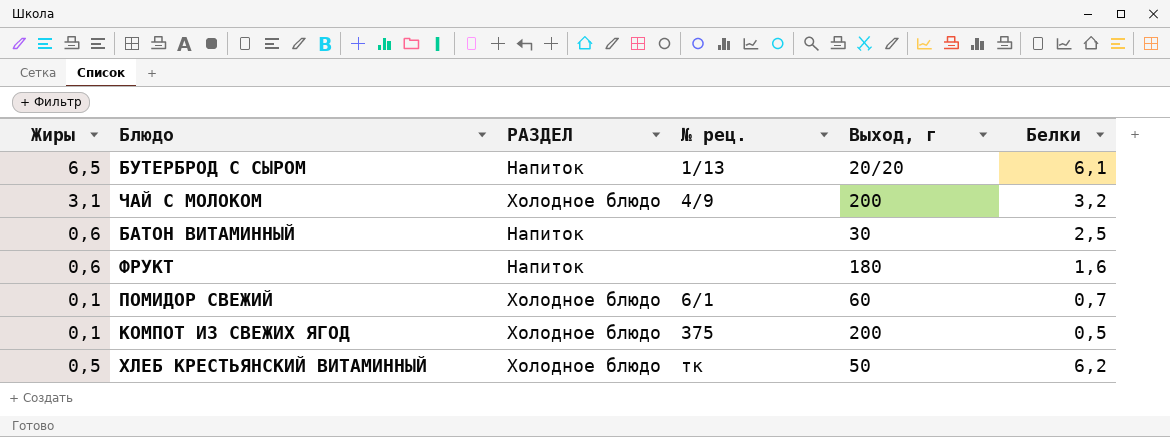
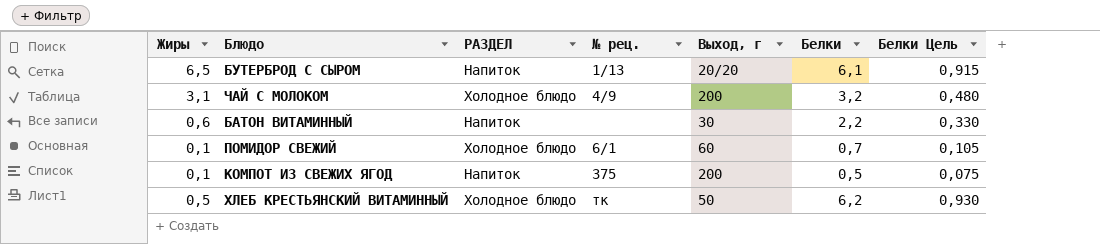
column Белки Цель | formula: none -> [Белки] * 0,15
row ФРУКТ: 0,6 | Напиток | none | 180 | 1,6 -> none
БАТОН ВИТАМИННЫЙ | Белки: 2,5 -> 2,2
КОМПОТ ИЗ СВЕЖИХ ЯГОД | РАЗДЕЛ: Холодное блюдо -> Напиток

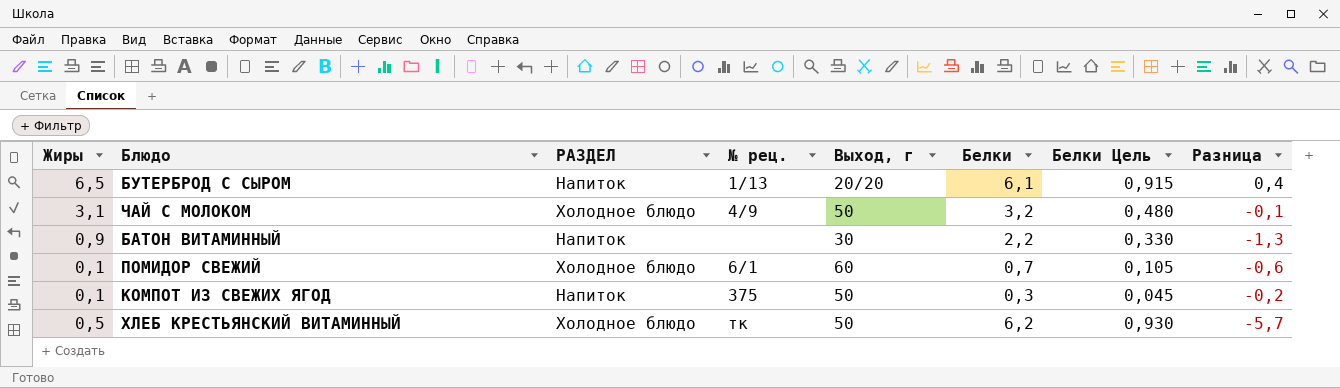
column Разница | formula: none -> [Жиры] - [Белки]
ЧАЙ С МОЛОКОМ | Выход, г: 200 -> 50
БАТОН ВИТАМИННЫЙ | Жиры: 0,6 -> 0,9
КОМПОТ ИЗ СВЕЖИХ ЯГОД | Выход, г: 200 -> 50
КОМПОТ ИЗ СВЕЖИХ ЯГОД | Белки: 0,5 -> 0,3
КОМПОТ ИЗ СВЕЖИХ ЯГОД | Белки Цель: 0,075 -> 0,045

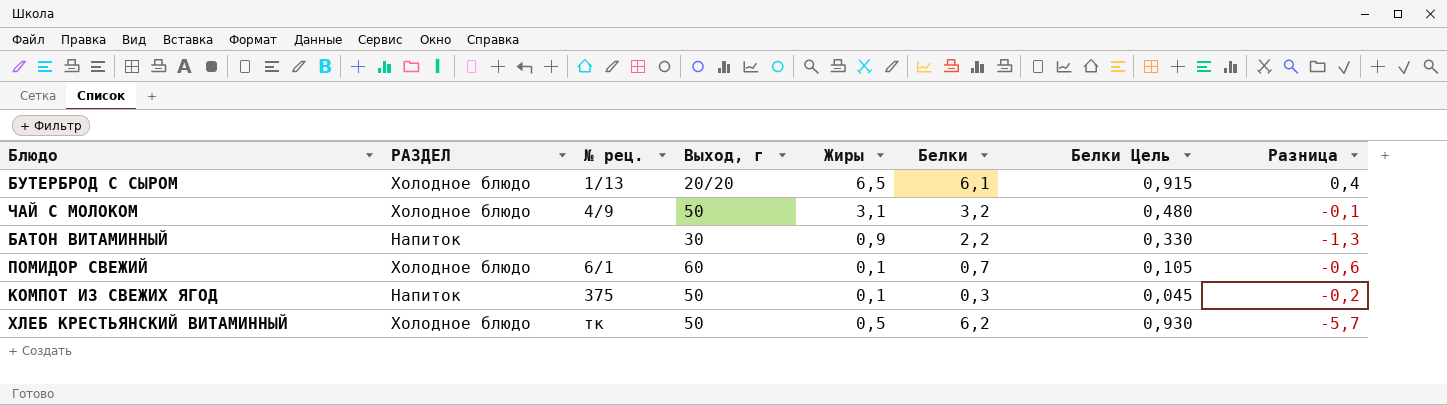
column Жиры | position: 1 -> 5
БУТЕРБРОД С СЫРОМ | РАЗДЕЛ: Напиток -> Холодное блюдо

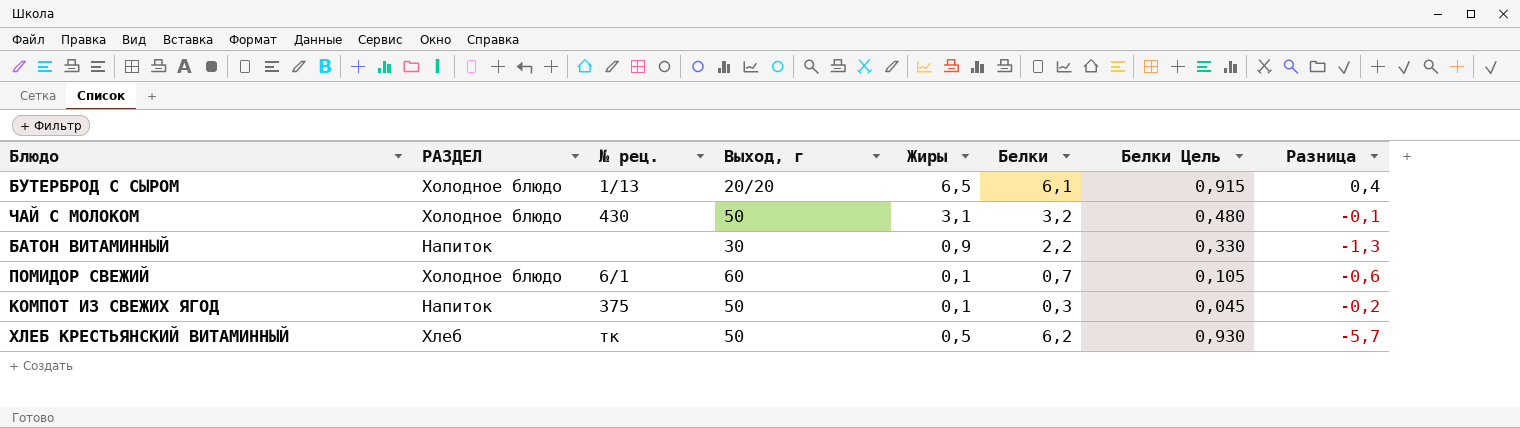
ЧАЙ С МОЛОКОМ | № рец.: 4/9 -> 430
ХЛЕБ КРЕСТЬЯНСКИЙ ВИТАМИННЫЙ | РАЗДЕЛ: Холодное блюдо -> Хлеб

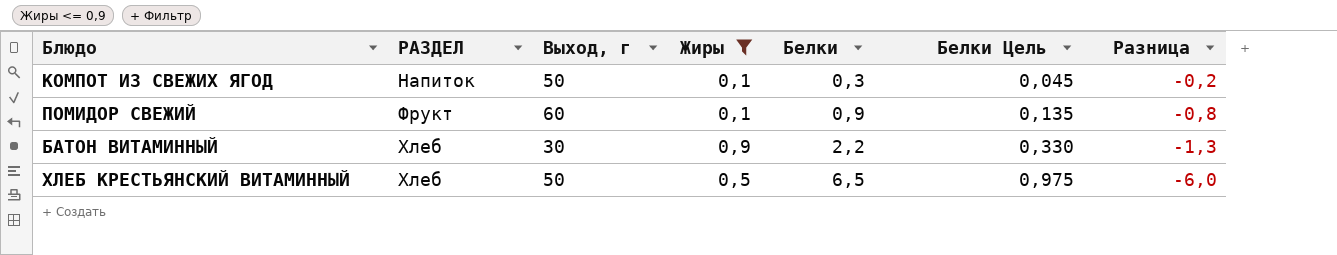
filter: none -> Жиры <= 0,9
row order: none -> РАЗДЕЛ ascending
column № рец. | position: 3 -> none
ПОМИДОР СВЕЖИЙ | РАЗДЕЛ: Холодное блюдо -> Фрукт
ПОМИДОР СВЕЖИЙ | Белки: 0,7 -> 0,9
ПОМИДОР СВЕЖИЙ | Белки Цель: 0,105 -> 0,135
ПОМИДОР СВЕЖИЙ | Разница: -0,6 -> -0,8
БАТОН ВИТАМИННЫЙ | РАЗДЕЛ: Напиток -> Хлеб
ХЛЕБ КРЕСТЬЯНСКИЙ ВИТАМИННЫЙ | Белки: 6,2 -> 6,5
ХЛЕБ КРЕСТЬЯНСКИЙ ВИТАМИННЫЙ | Белки Цель: 0,930 -> 0,975
ХЛЕБ КРЕСТЬЯНСКИЙ ВИТАМИННЫЙ | Разница: -5,7 -> -6,0

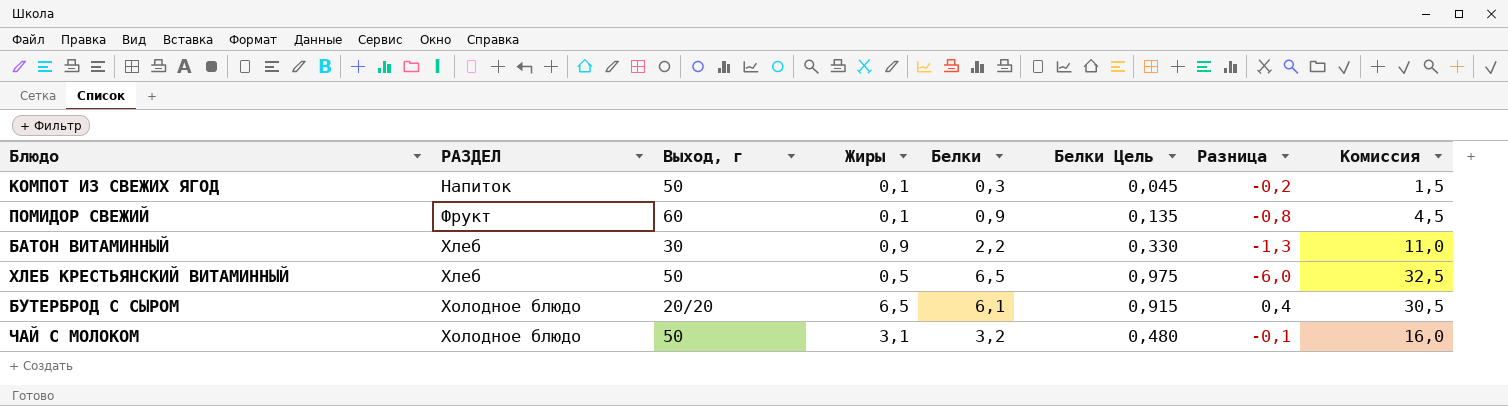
filter: Жиры <= 0,9 -> none
column Комиссия | formula: none -> [Белки] * 5

